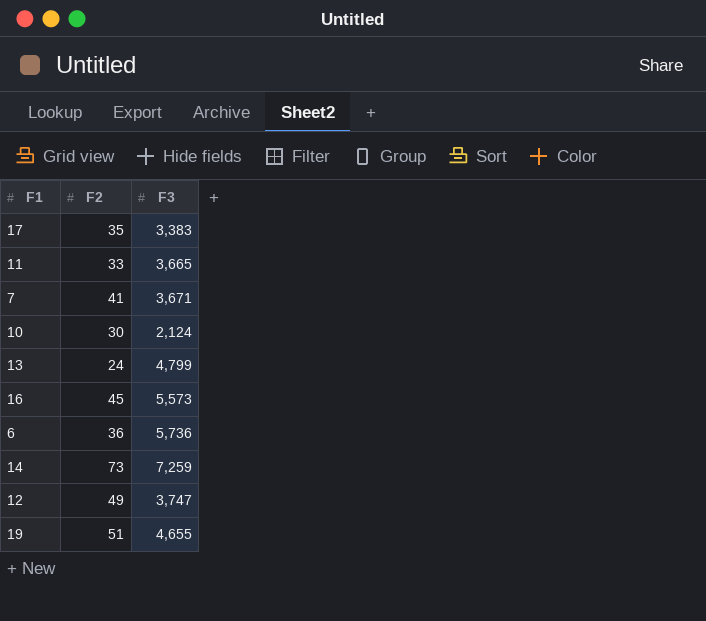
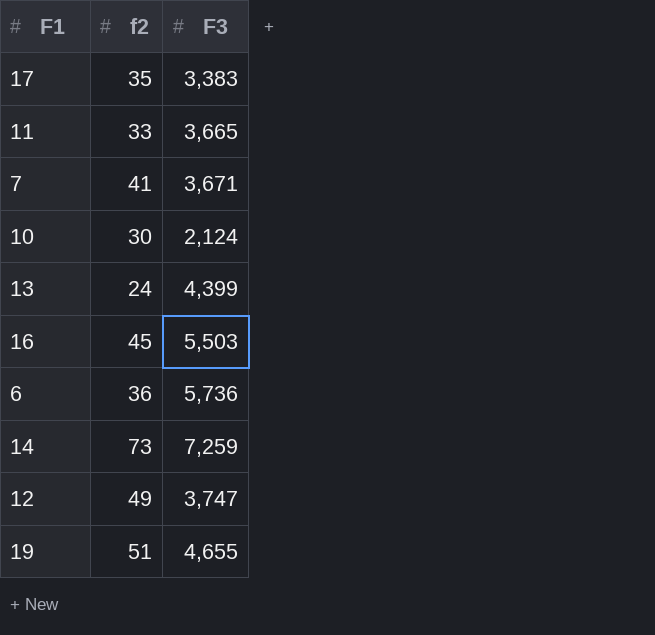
column name: F2 -> f2
13 | F3: 4,799 -> 4,399
16 | F3: 5,573 -> 5,503

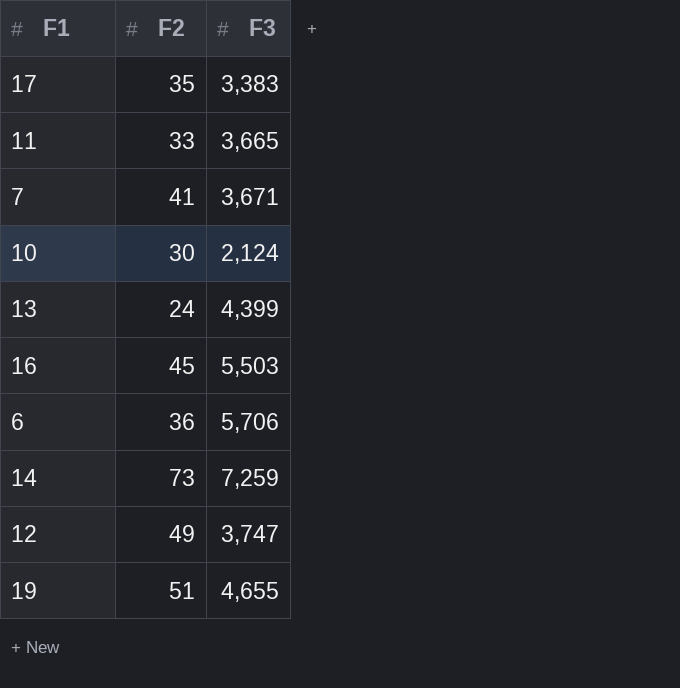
column name: f2 -> F2
6 | F3: 5,736 -> 5,706

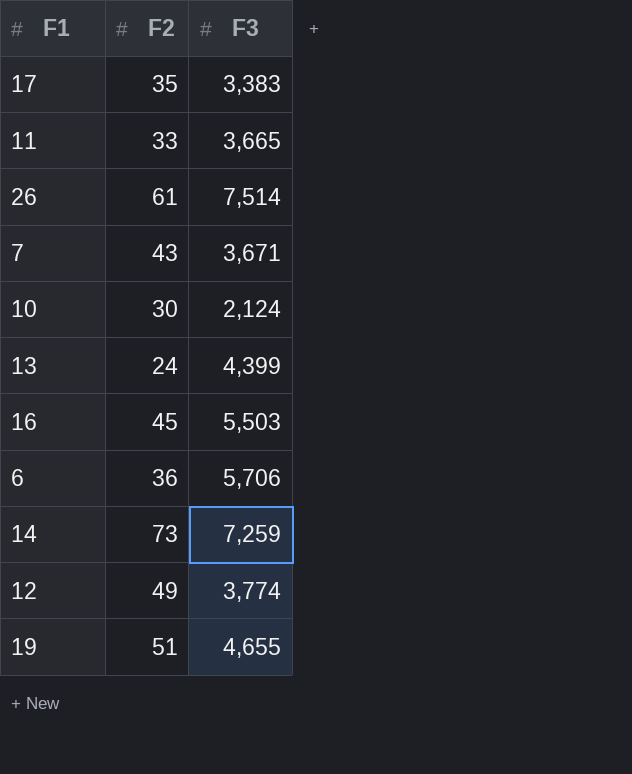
row 26: none -> 61 | 7,514
7 | F2: 41 -> 43
12 | F3: 3,747 -> 3,774

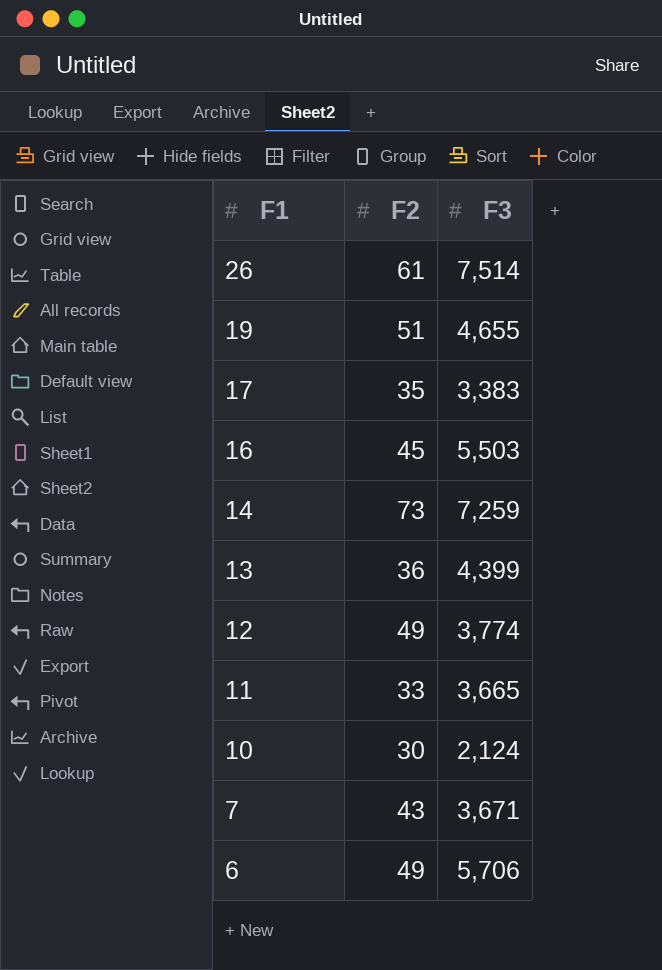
row order: none -> F1 descending
13 | F2: 24 -> 36
6 | F2: 36 -> 49

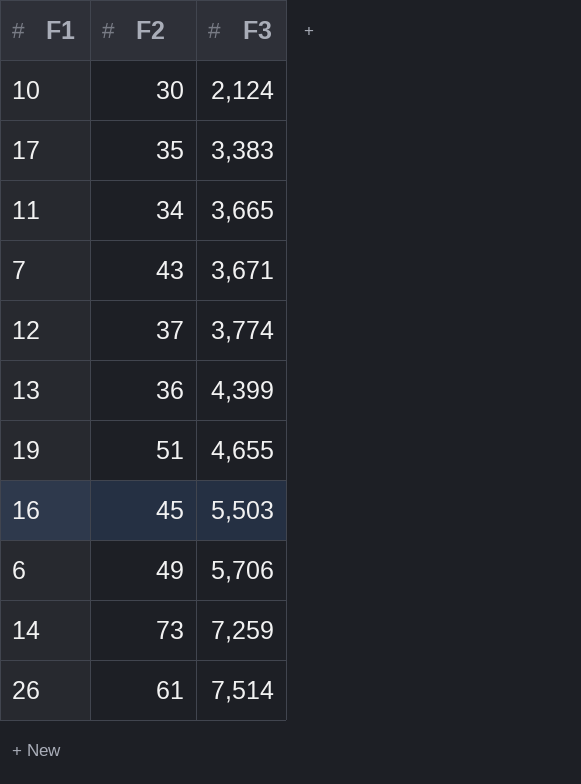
row order: F1 descending -> F3 ascending
11 | F2: 33 -> 34
12 | F2: 49 -> 37

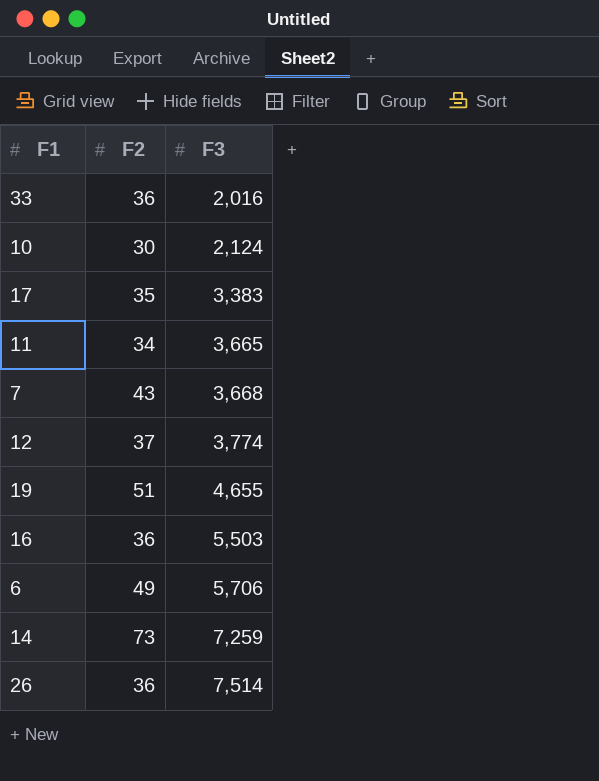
row 13: 36 | 4,399 -> none
row 33: none -> 36 | 2,016
7 | F3: 3,671 -> 3,668
16 | F2: 45 -> 36
26 | F2: 61 -> 36

